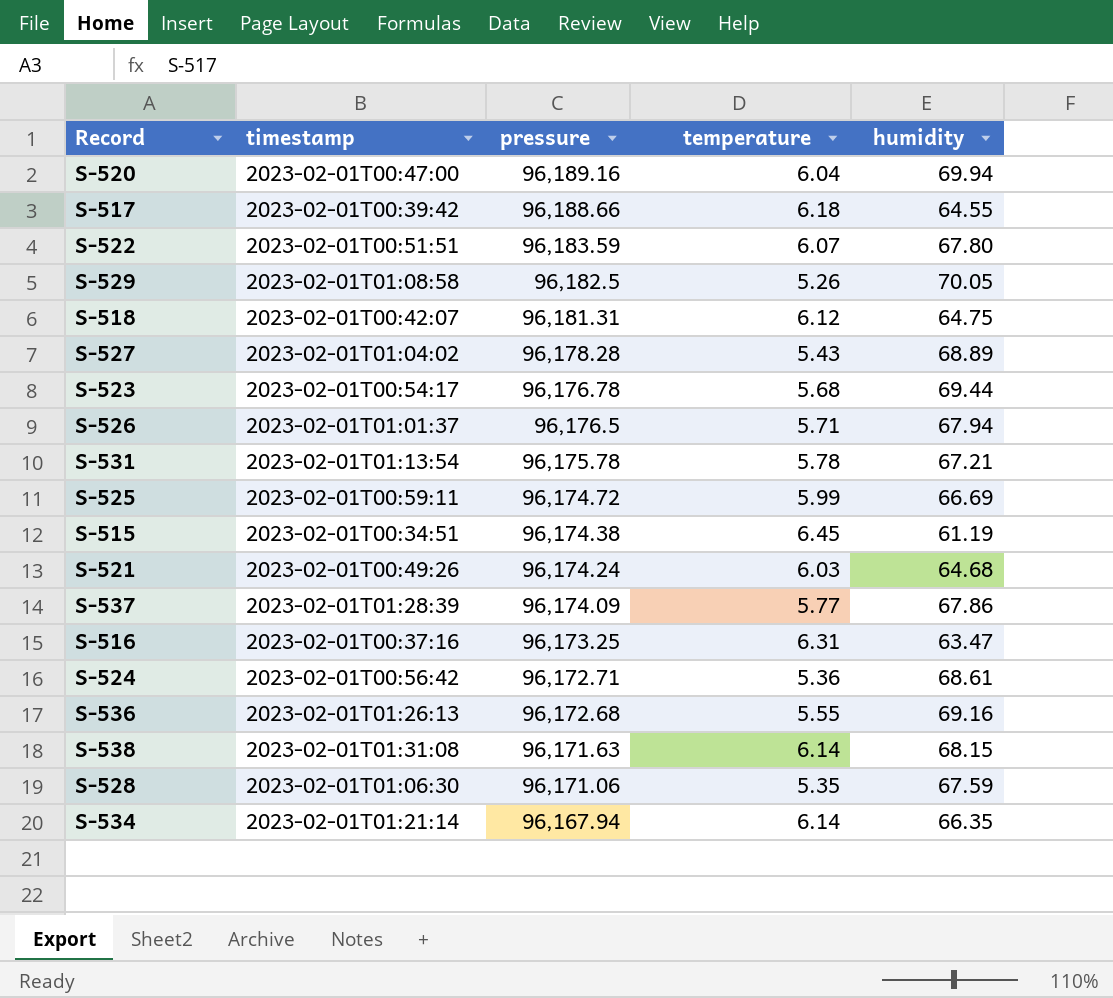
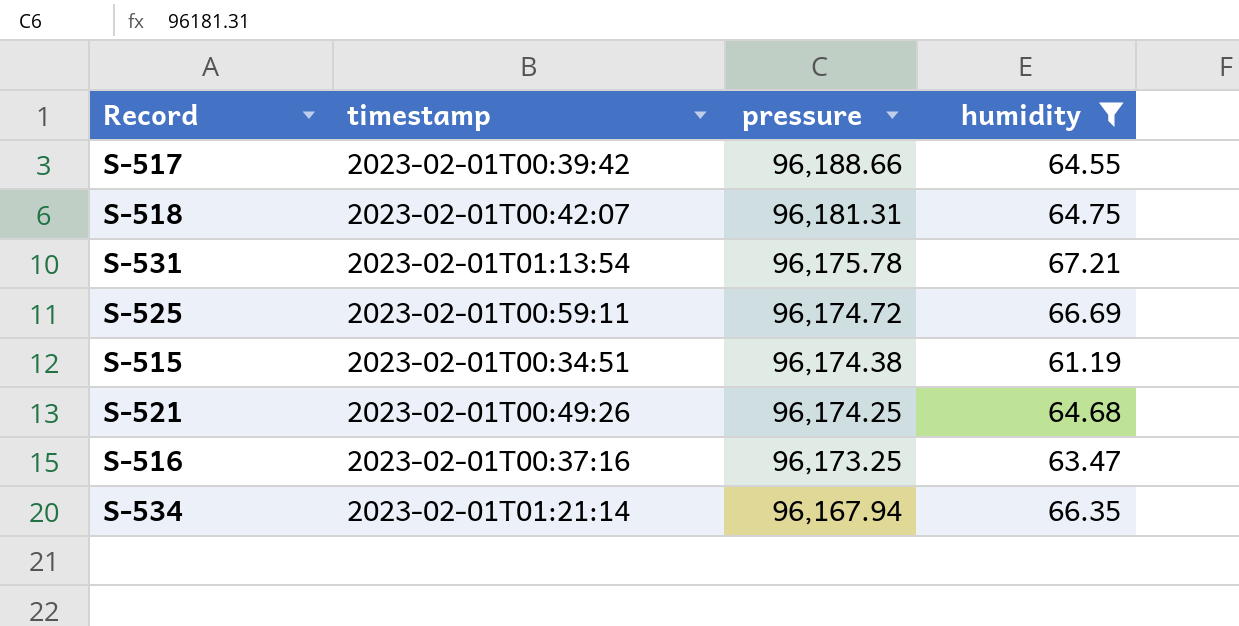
filter: none -> humidity <= 67.21
column temperature | position: 4 -> none
S-521 | pressure: 96,174.24 -> 96,174.25

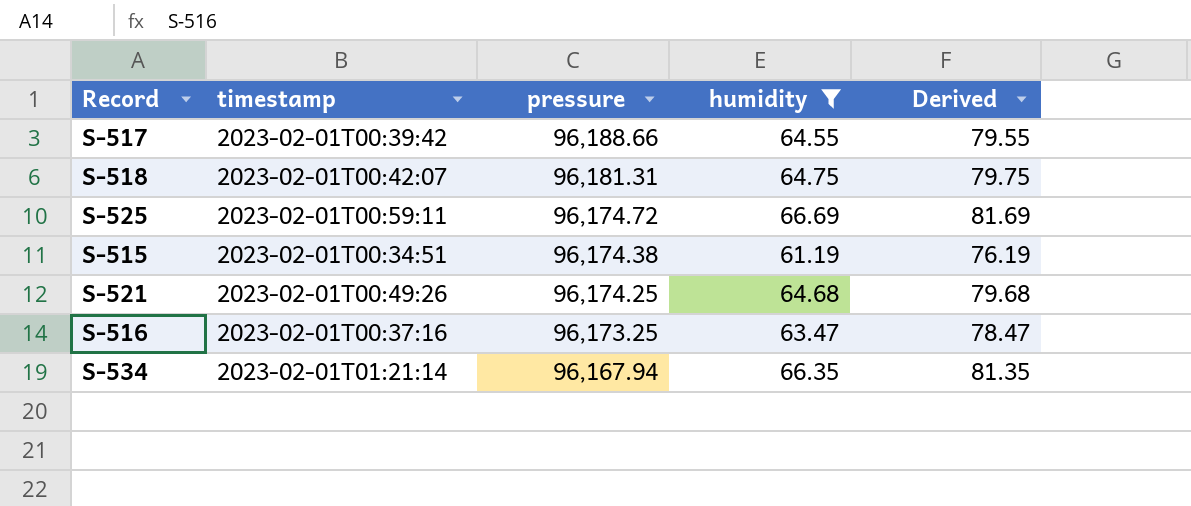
column Derived | formula: none -> [humidity] + 15
row S-531: 2023-02-01T01:13:54 | 96,175.78 | 67.21 -> none

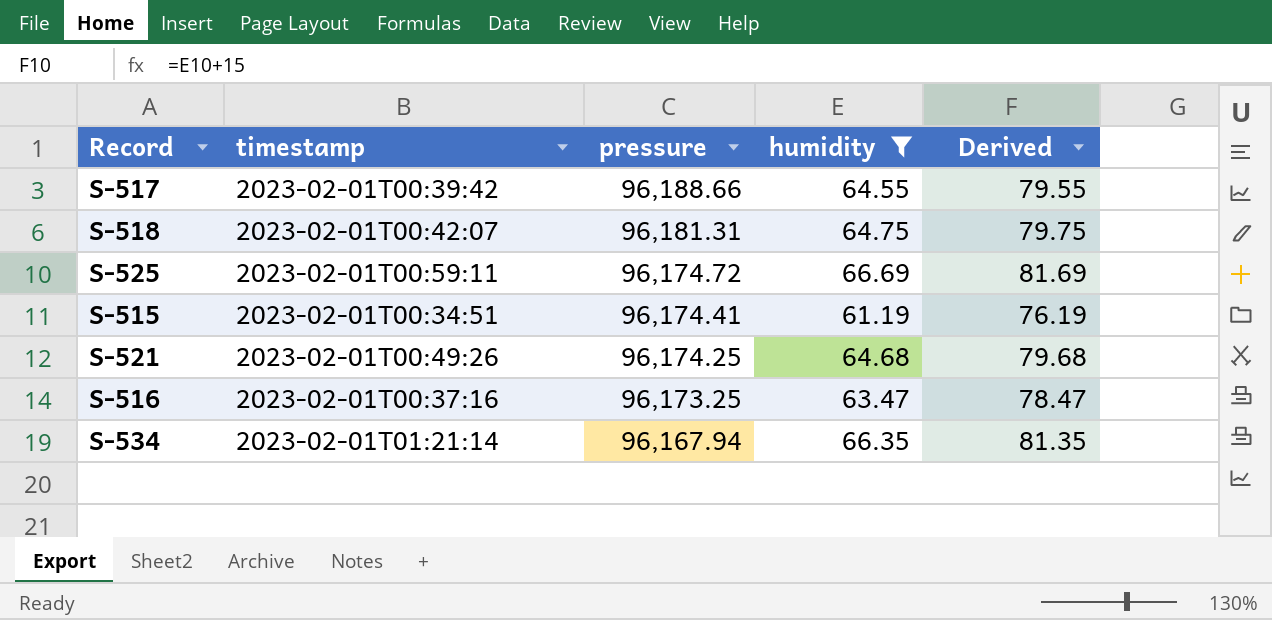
S-515 | pressure: 96,174.38 -> 96,174.41

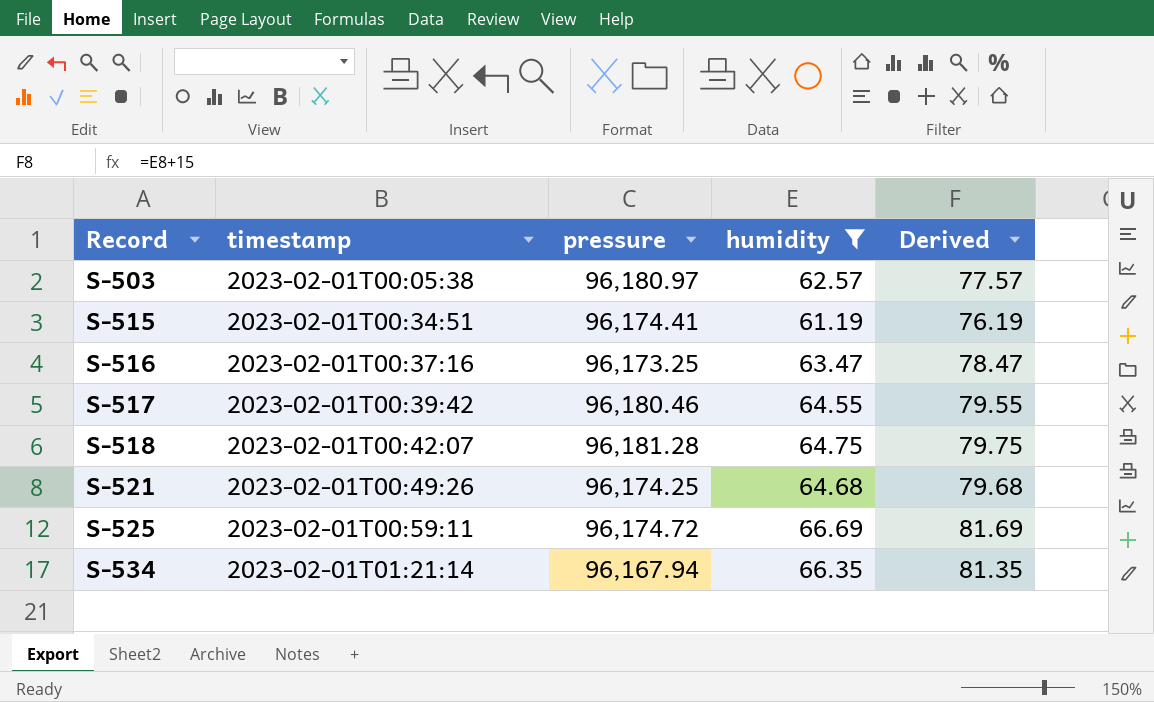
row order: pressure descending -> Record ascending
row S-503: none -> 2023-02-01T00:05:38 | 96,180.97 | 62.57 | 77.57
S-517 | pressure: 96,188.66 -> 96,180.46
S-518 | pressure: 96,181.31 -> 96,181.28

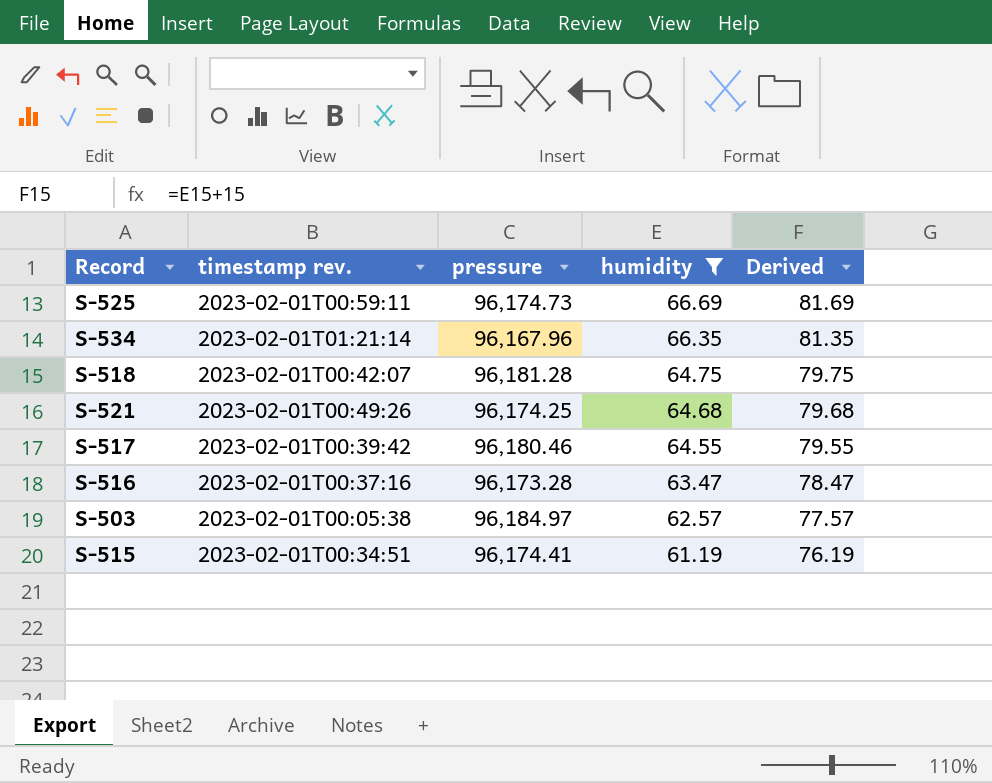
row order: Record ascending -> humidity descending
column name: timestamp -> timestamp rev.
S-525 | pressure: 96,174.72 -> 96,174.73
S-534 | pressure: 96,167.94 -> 96,167.96
S-516 | pressure: 96,173.25 -> 96,173.28
S-503 | pressure: 96,180.97 -> 96,184.97

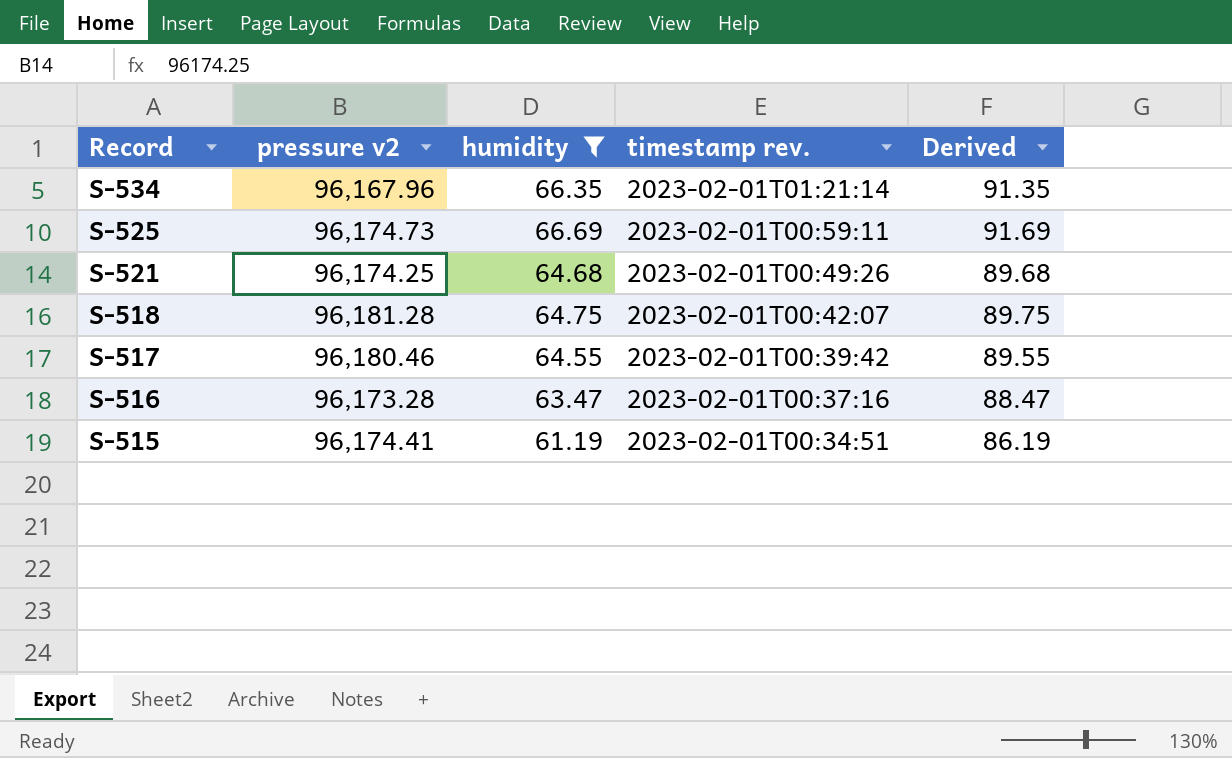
row order: humidity descending -> Record descending
column name: pressure -> pressure v2
column timestamp rev. | position: 2 -> 4
column Derived | formula: [humidity] + 15 -> [humidity] + 25
row S-503: 2023-02-01T00:05:38 | 96,184.97 | 62.57 | 77.57 -> none

